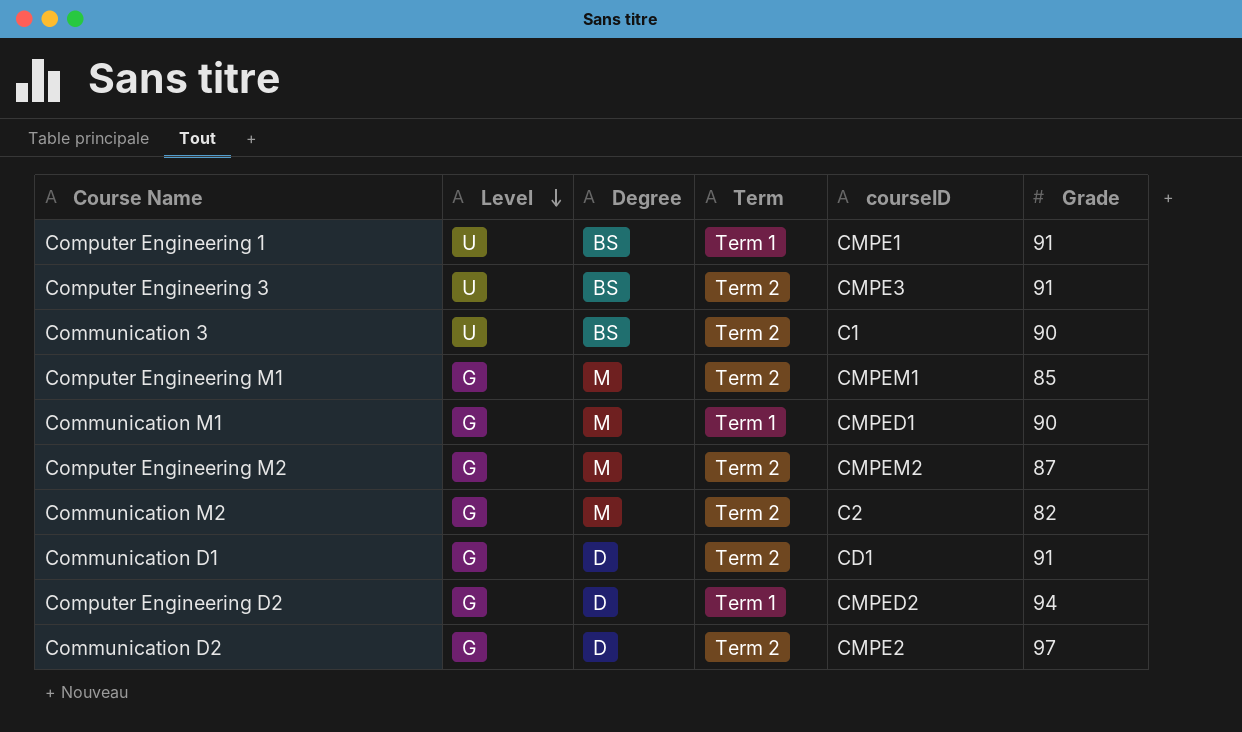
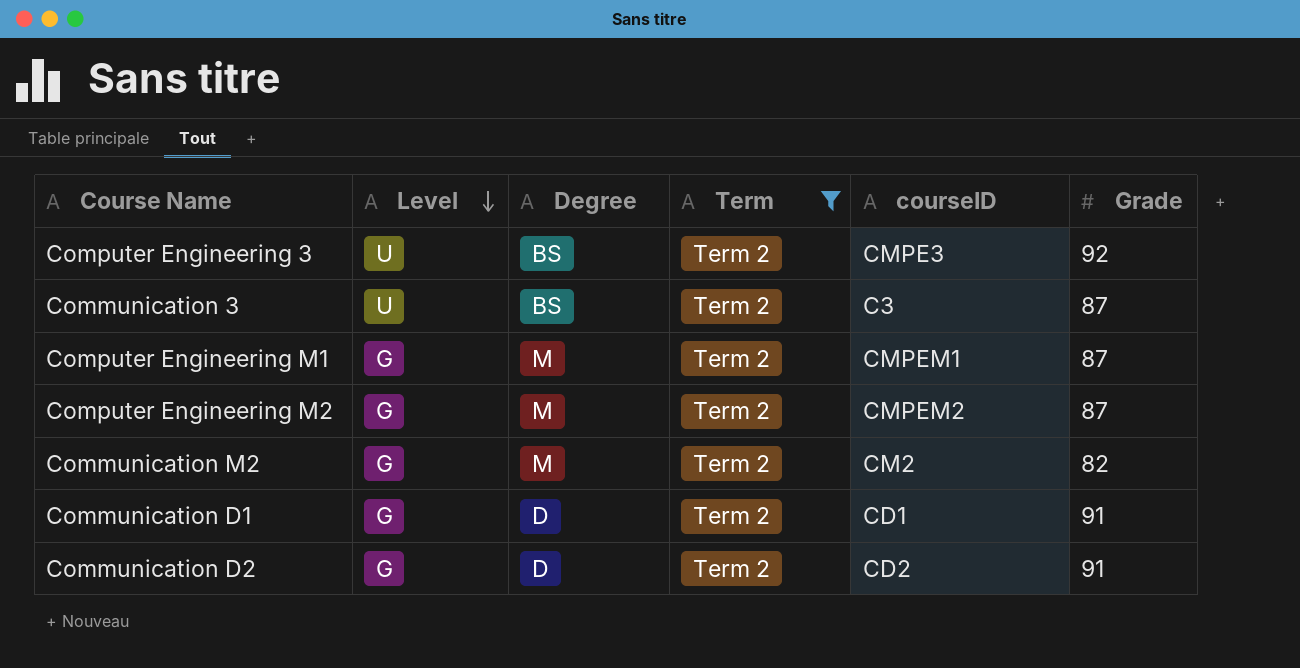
filter: none -> Term = Term 2
Computer Engineering 3 | Grade: 91 -> 92
Communication 3 | courseID: C1 -> C3
Communication 3 | Grade: 90 -> 87
Computer Engineering M1 | Grade: 85 -> 87
Communication M2 | courseID: C2 -> CM2
Communication D2 | courseID: CMPE2 -> CD2
Communication D2 | Grade: 97 -> 91

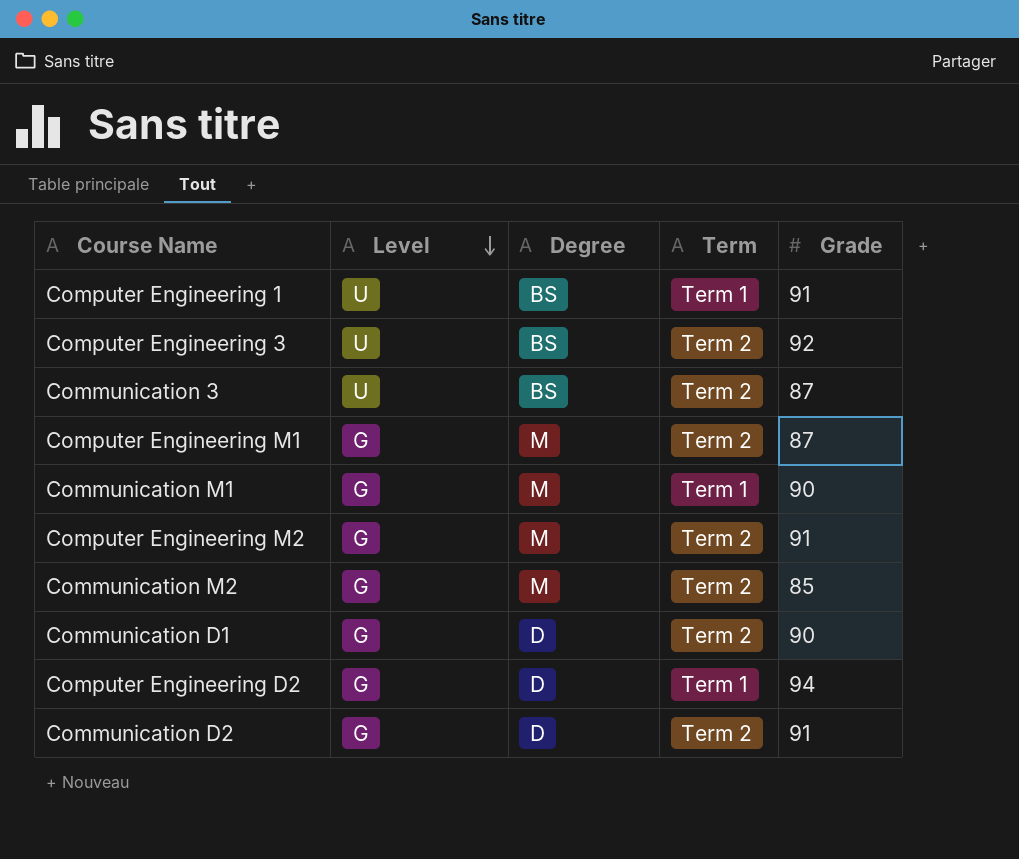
filter: Term = Term 2 -> none
column courseID | position: 5 -> none
Computer Engineering M2 | Grade: 87 -> 91
Communication M2 | Grade: 82 -> 85
Communication D1 | Grade: 91 -> 90

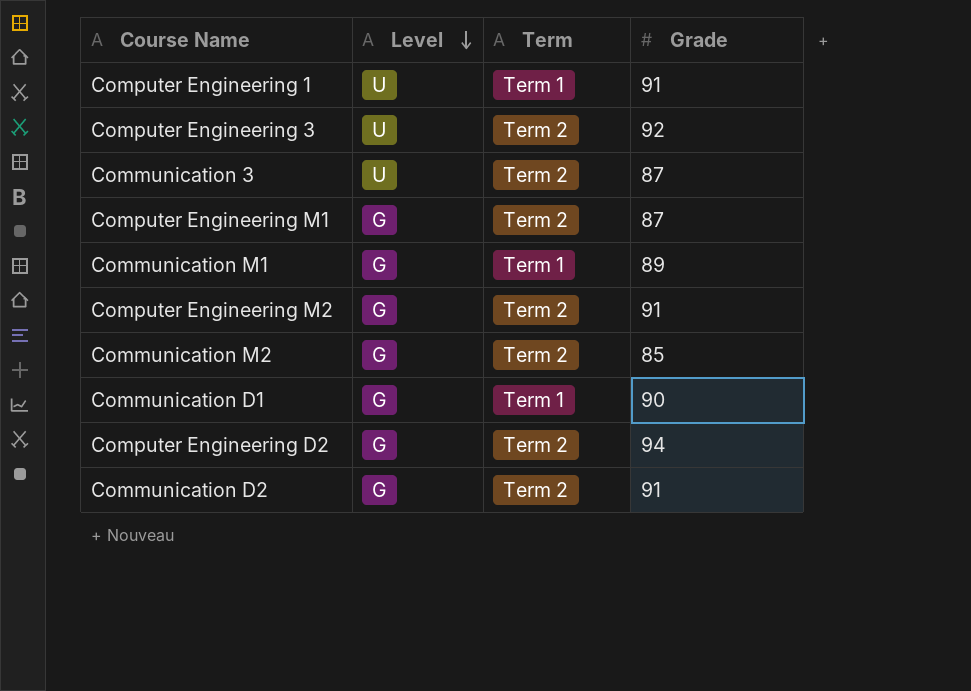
column Degree | position: 3 -> none
Communication M1 | Grade: 90 -> 89
Communication D1 | Term: Term 2 -> Term 1
Computer Engineering D2 | Term: Term 1 -> Term 2

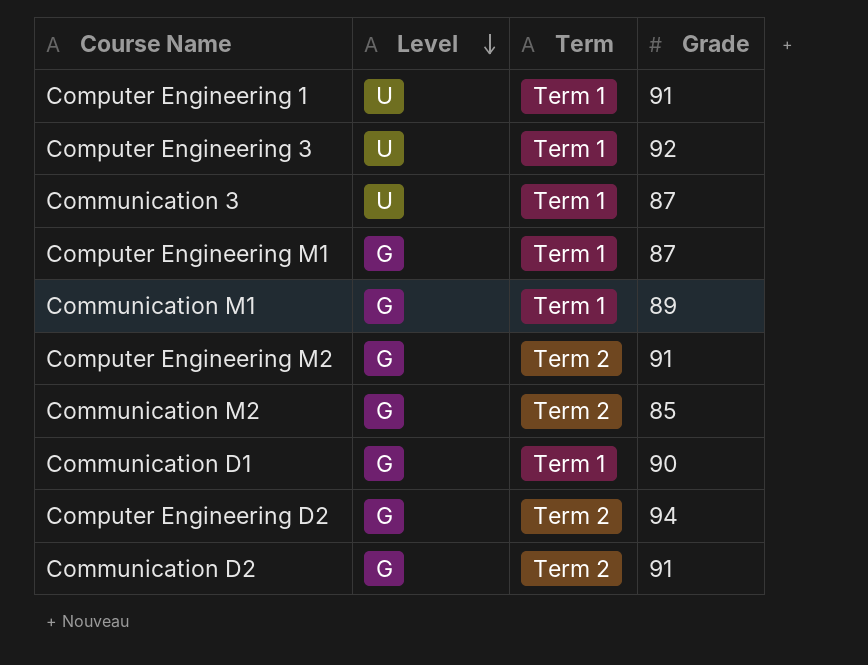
Computer Engineering 3 | Term: Term 2 -> Term 1
Communication 3 | Term: Term 2 -> Term 1
Computer Engineering M1 | Term: Term 2 -> Term 1

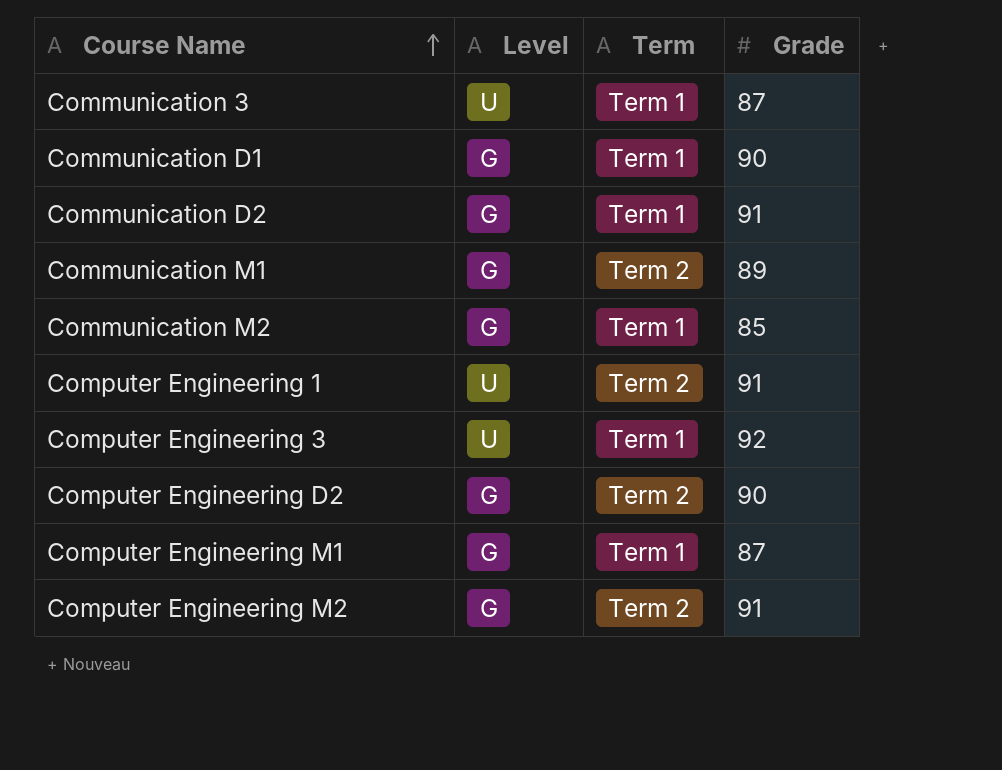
row order: Level descending -> Course Name ascending
Communication D2 | Term: Term 2 -> Term 1
Communication M1 | Term: Term 1 -> Term 2
Communication M2 | Term: Term 2 -> Term 1
Computer Engineering 1 | Term: Term 1 -> Term 2
Computer Engineering D2 | Grade: 94 -> 90

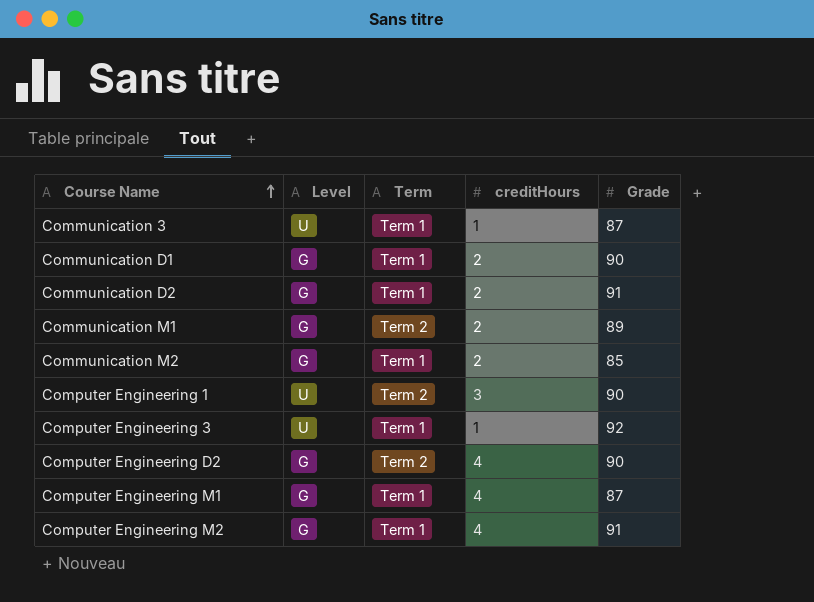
column creditHours | position: none -> 4
Computer Engineering 1 | Grade: 91 -> 90
Computer Engineering M2 | Term: Term 2 -> Term 1

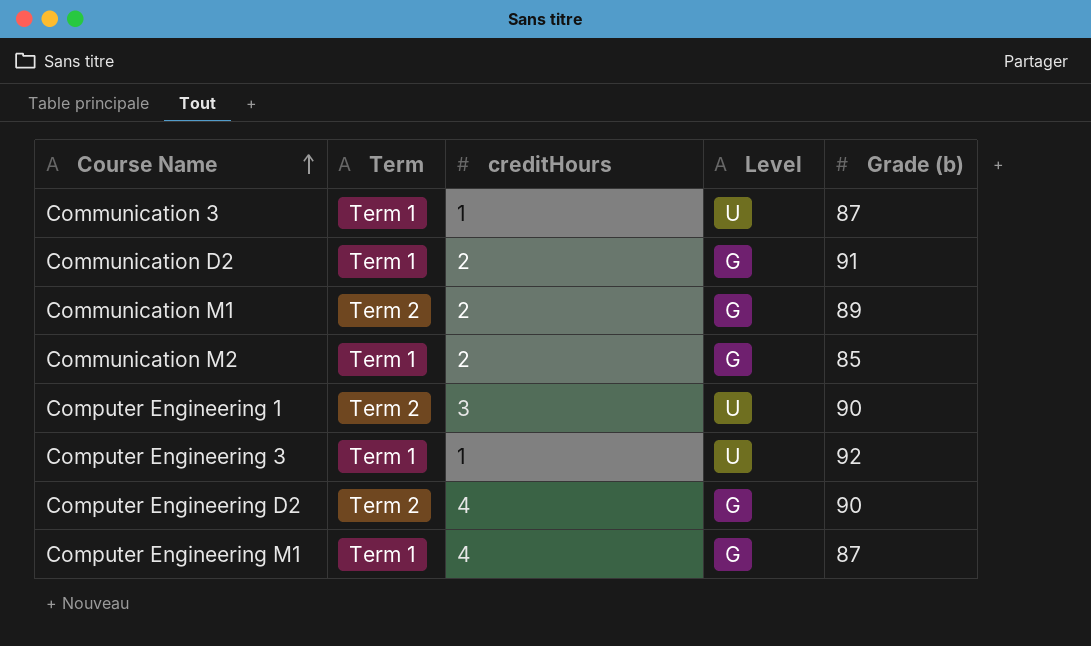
column Level | position: 2 -> 4
column name: Grade -> Grade (b)
row Communication D1: G | Term 1 | 2 | 90 -> none
row Computer Engineering M2: G | Term 1 | 4 | 91 -> none

